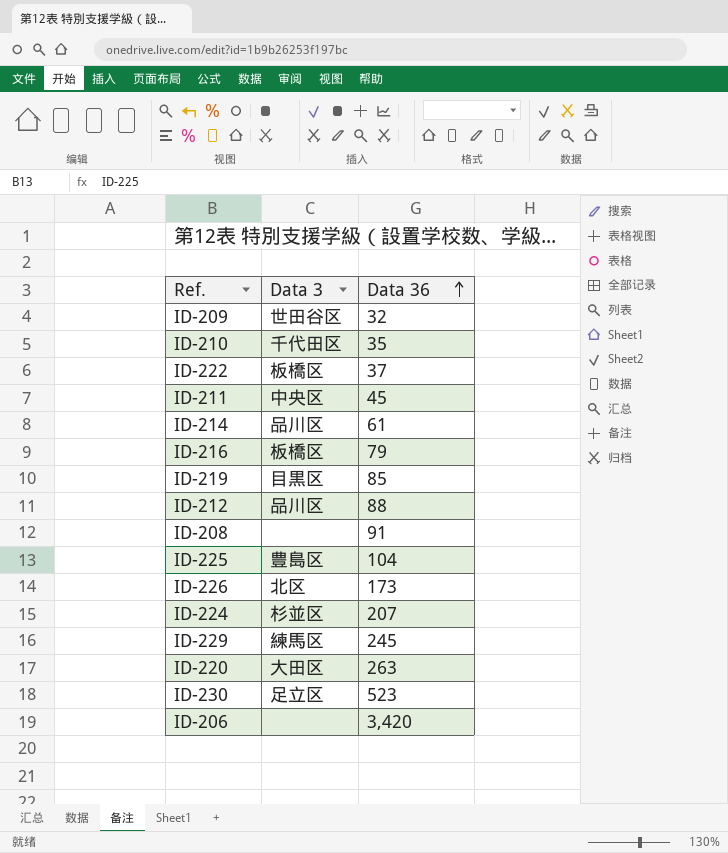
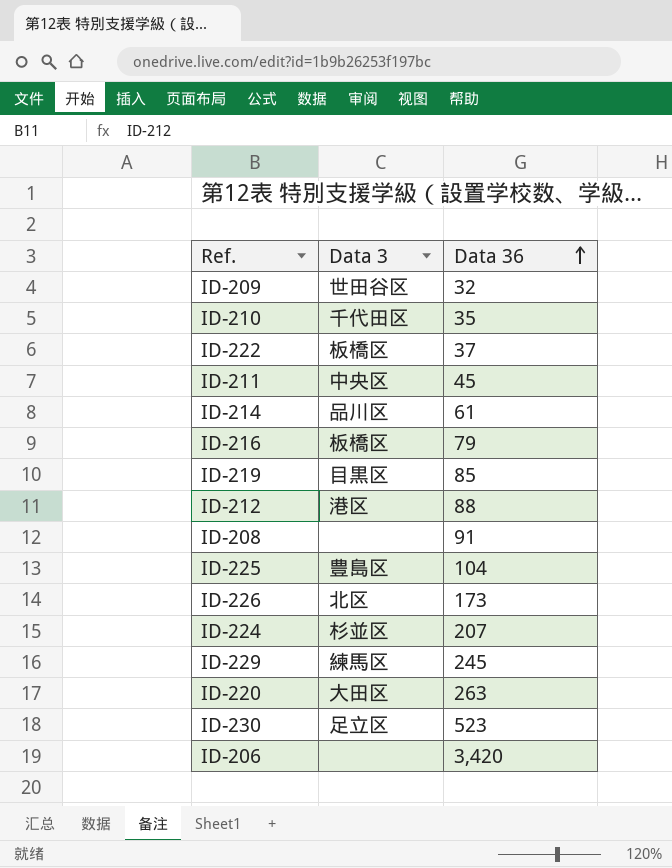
ID-212 | Data 3: 品川区 -> 港区

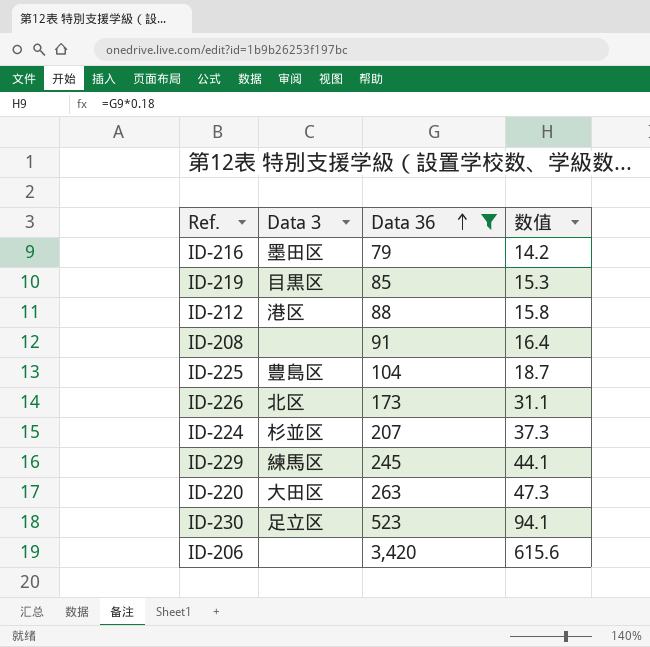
filter: none -> Data 36 >= 79
column 数值 | formula: none -> [Data 36] * 0.18
ID-216 | Data 3: 板橋区 -> 墨田区

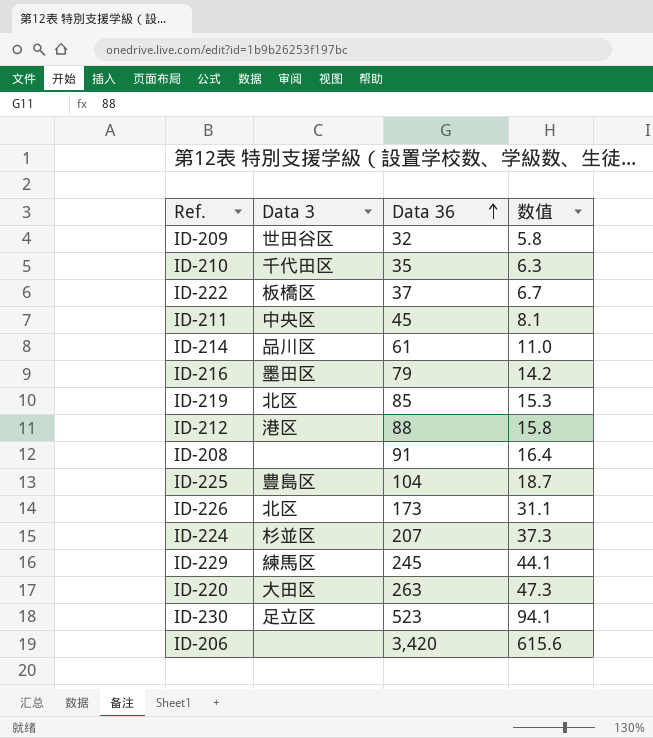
filter: Data 36 >= 79 -> none
ID-219 | Data 3: 目黒区 -> 北区

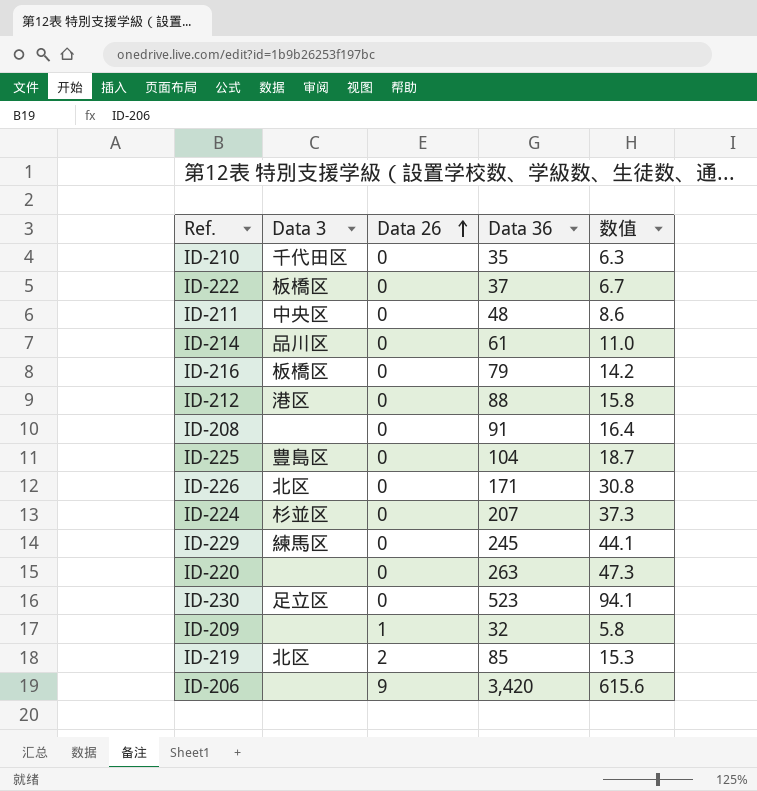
row order: Data 36 ascending -> Data 26 ascending
column Data 26 | position: none -> 3
ID-211 | Data 36: 45 -> 48
ID-211 | 数值: 8.1 -> 8.6
ID-216 | Data 3: 墨田区 -> 板橋区
ID-226 | Data 36: 173 -> 171
ID-226 | 数值: 31.1 -> 30.8
ID-220 | Data 3: 大田区 -> none
ID-209 | Data 3: 世田谷区 -> none

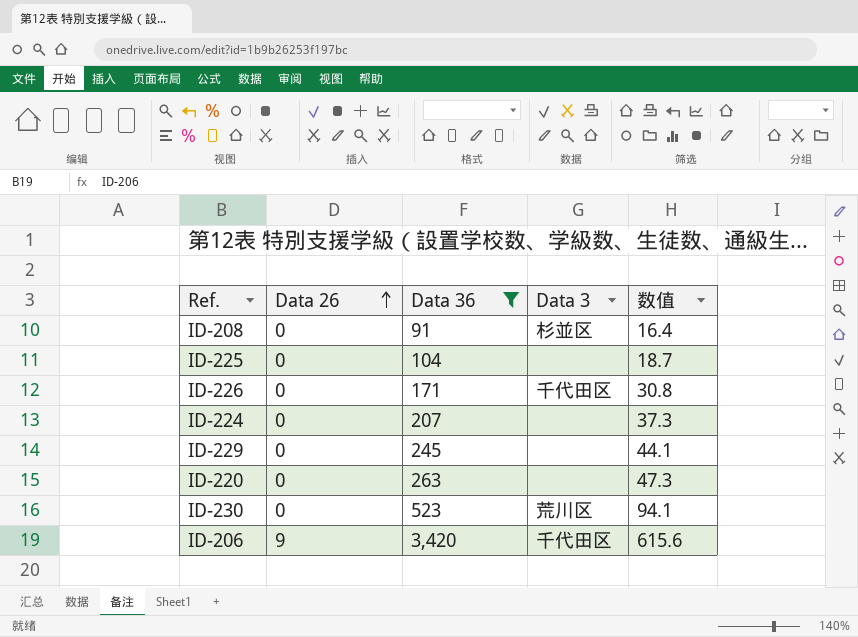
filter: none -> Data 36 >= 91
column Data 3 | position: 2 -> 4
ID-208 | Data 3: none -> 杉並区
ID-225 | Data 3: 豊島区 -> none
ID-226 | Data 3: 北区 -> 千代田区
ID-224 | Data 3: 杉並区 -> none
ID-229 | Data 3: 練馬区 -> none
ID-230 | Data 3: 足立区 -> 荒川区
ID-206 | Data 3: none -> 千代田区

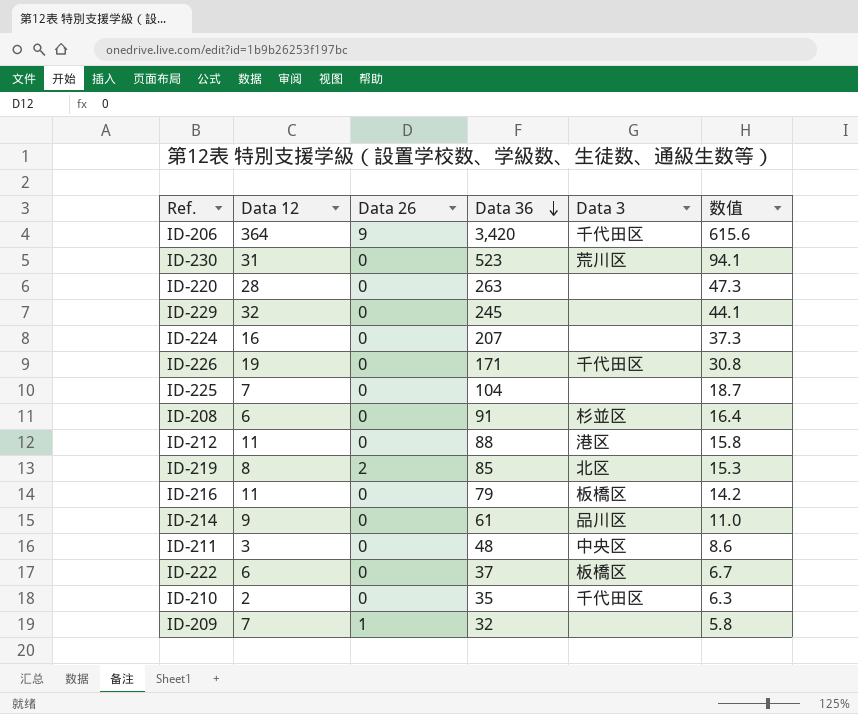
filter: Data 36 >= 91 -> none
row order: Data 26 ascending -> Data 36 descending
column Data 12 | position: none -> 2

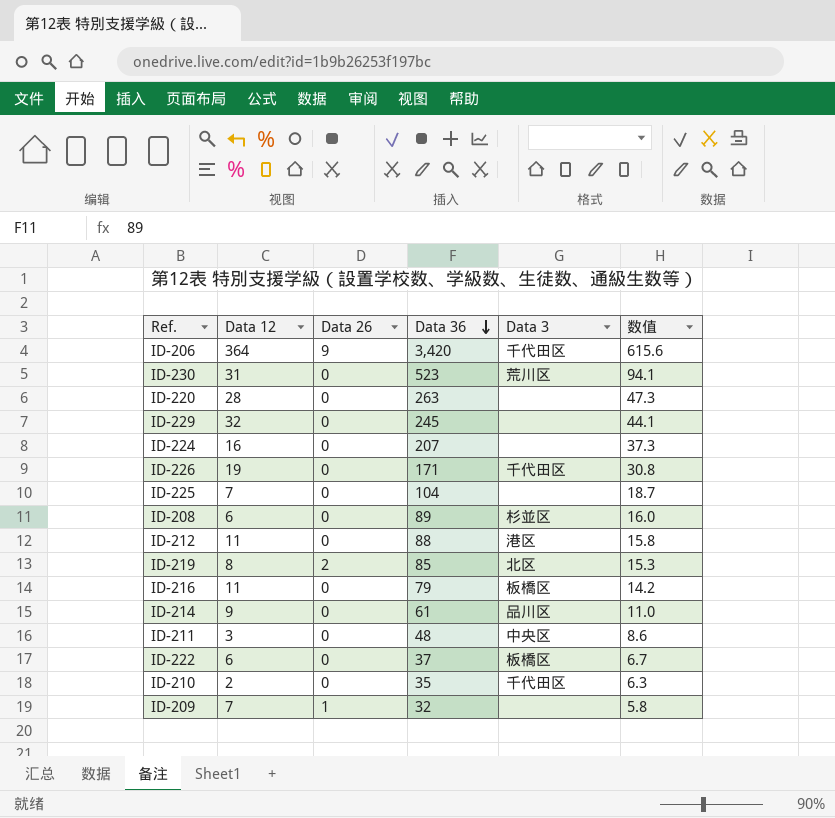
ID-208 | Data 36: 91 -> 89
ID-208 | 数值: 16.4 -> 16.0

